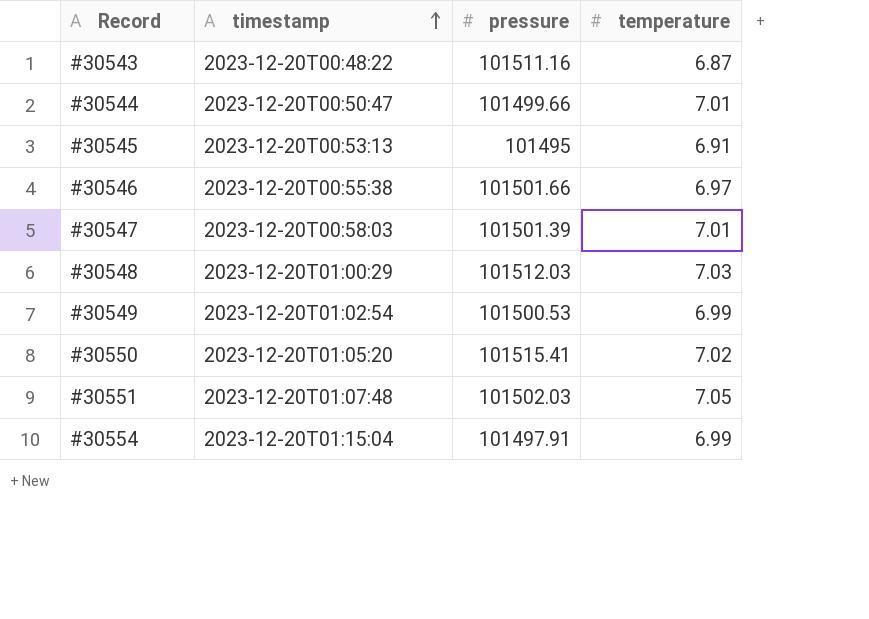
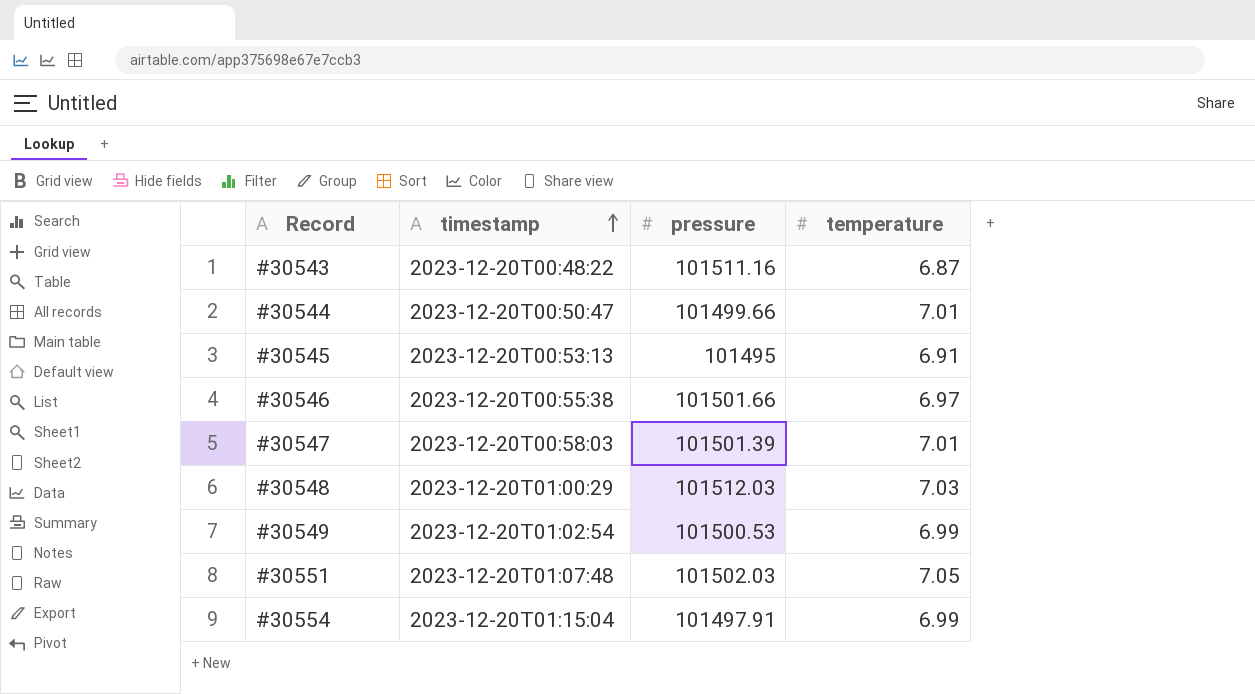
row #30550: 2023-12-20T01:05:20 | 101515.41 | 7.02 -> none

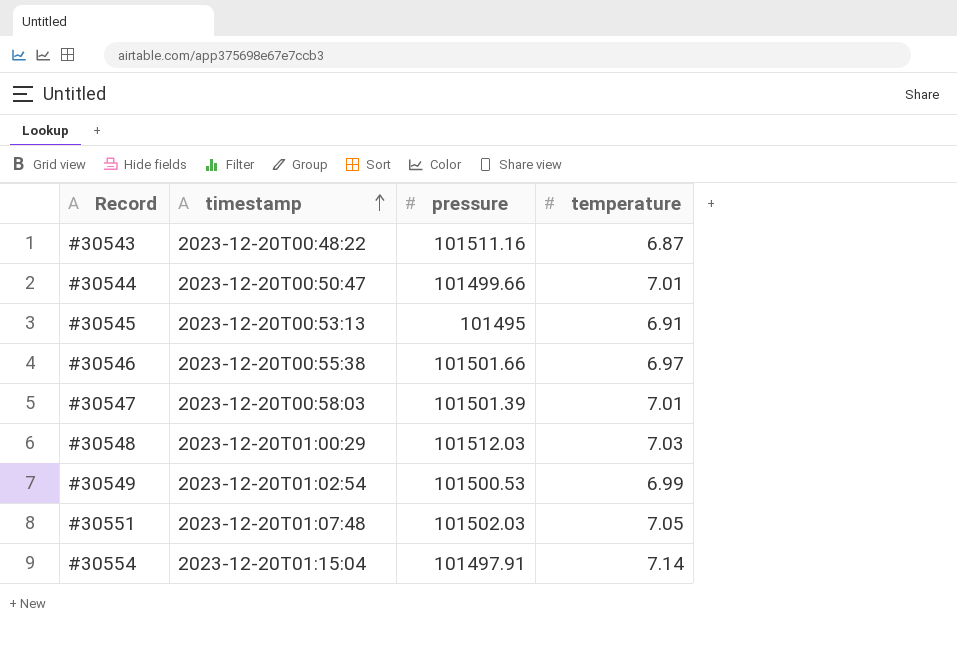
#30554 | temperature: 6.99 -> 7.14

